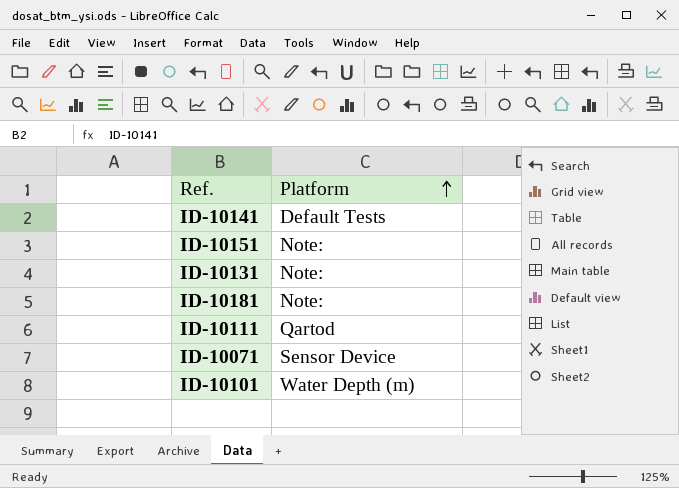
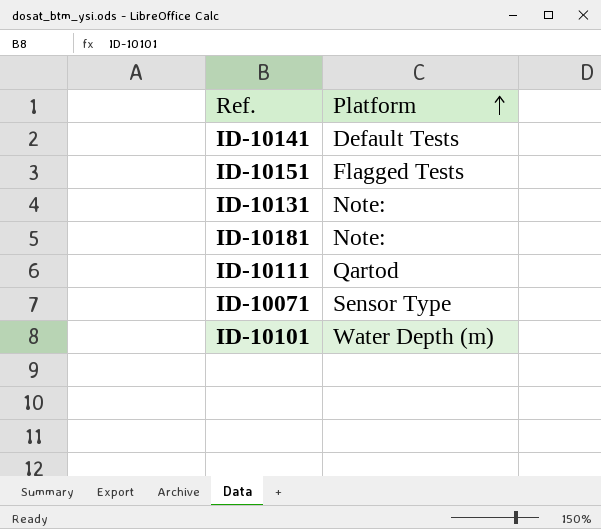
ID-10151 | Platform: Note: -> Flagged Tests
ID-10071 | Platform: Sensor Device -> Sensor Type

